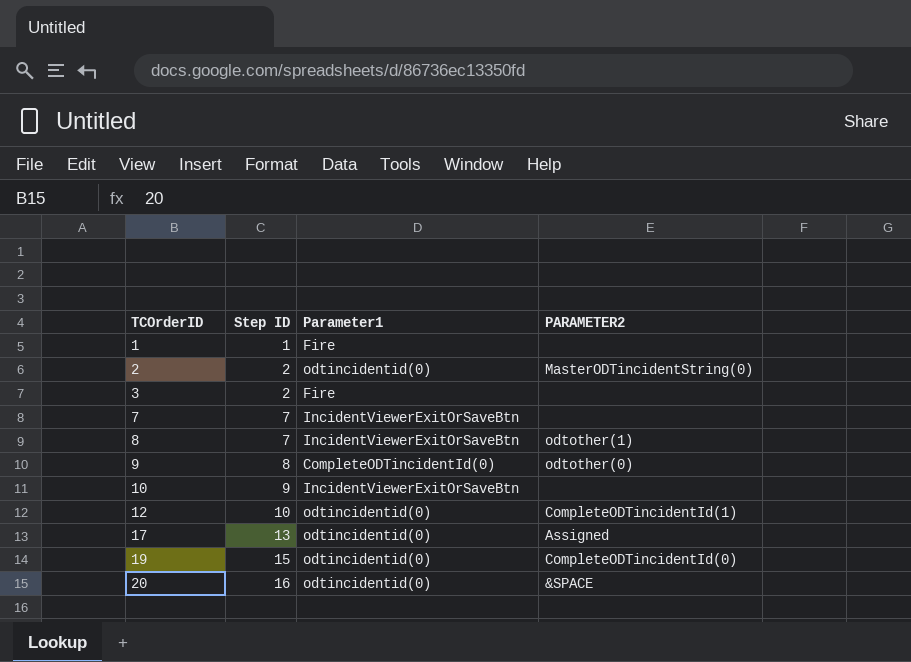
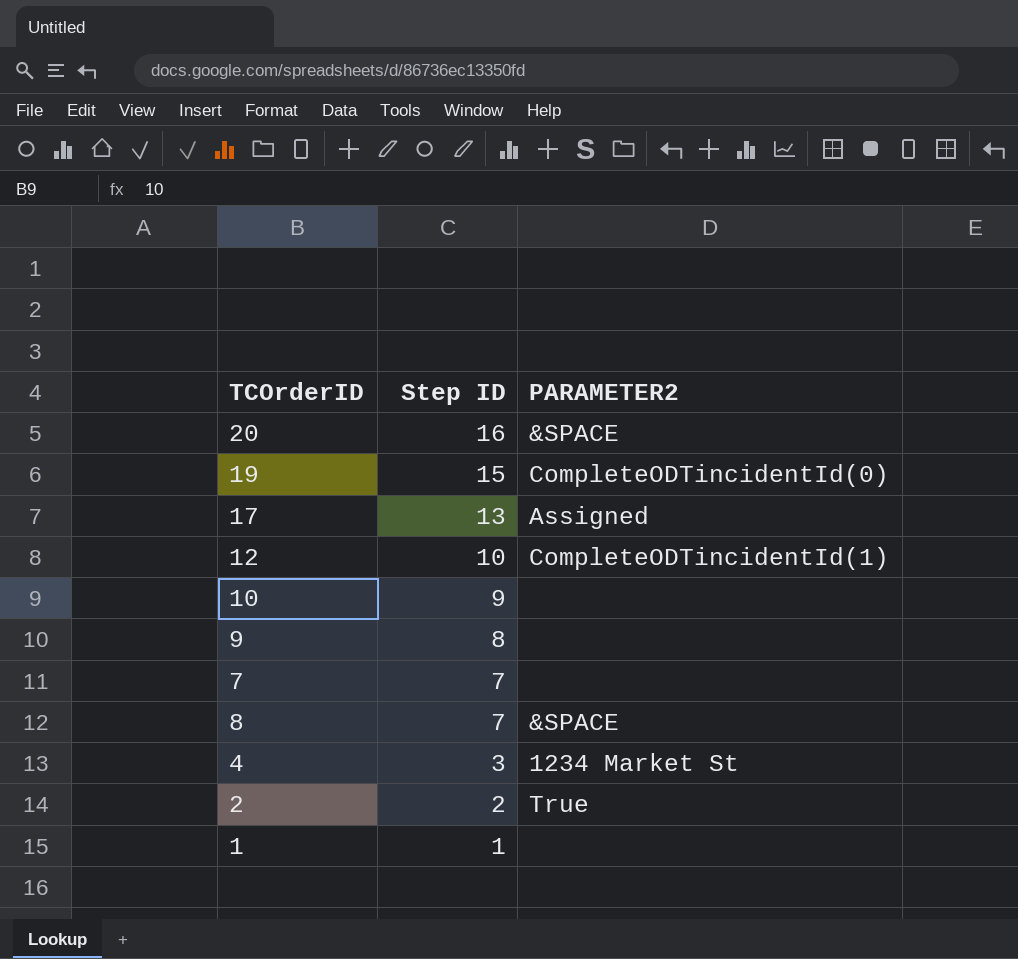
row order: TCOrderID ascending -> Step ID descending
column Parameter1 | position: 3 -> none
row 3: 2 | Fire | none -> none
9 | PARAMETER2: odtother(0) -> none
8 | PARAMETER2: odtother(1) -> &SPACE
row 4: none -> 3 | 1234 Market St
2 | PARAMETER2: MasterODTincidentString(0) -> True

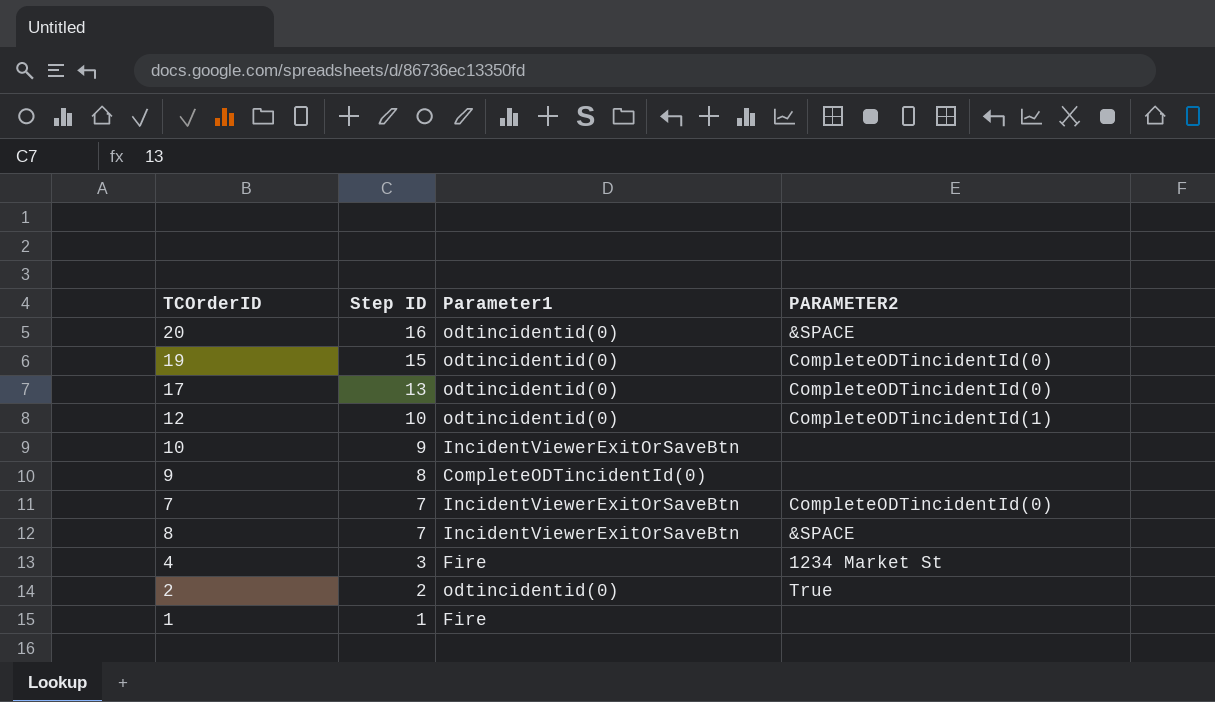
column Parameter1 | position: none -> 3
17 | PARAMETER2: Assigned -> CompleteODTincidentId(0)
7 | PARAMETER2: none -> CompleteODTincidentId(0)

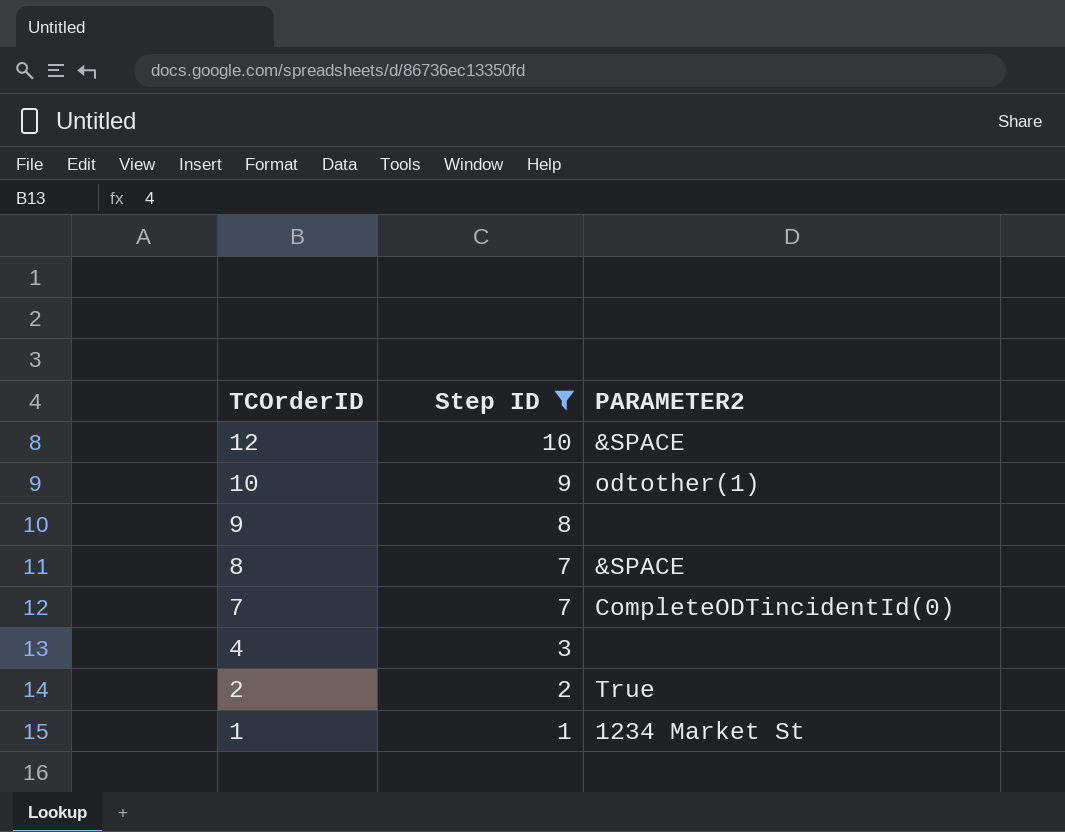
filter: none -> Step ID <= 10
row order: Step ID descending -> TCOrderID descending
column Parameter1 | position: 3 -> none
12 | PARAMETER2: CompleteODTincidentId(1) -> &SPACE
10 | PARAMETER2: none -> odtother(1)
4 | PARAMETER2: 1234 Market St -> none
1 | PARAMETER2: none -> 1234 Market St

